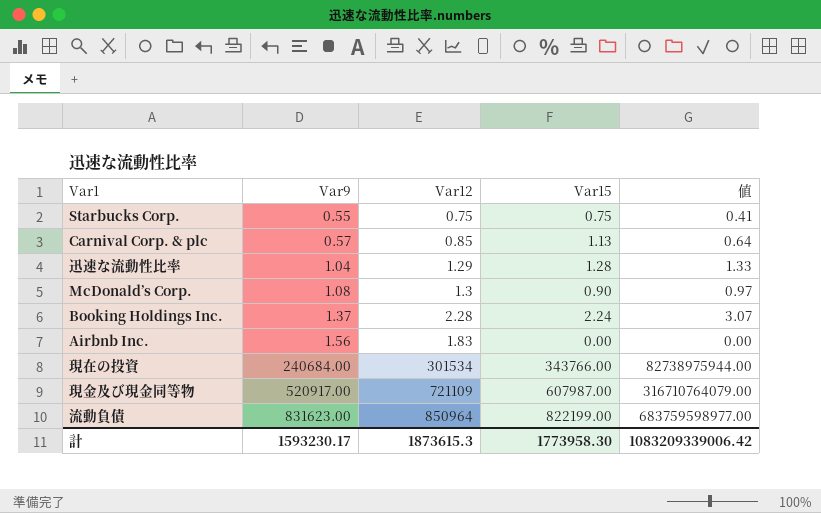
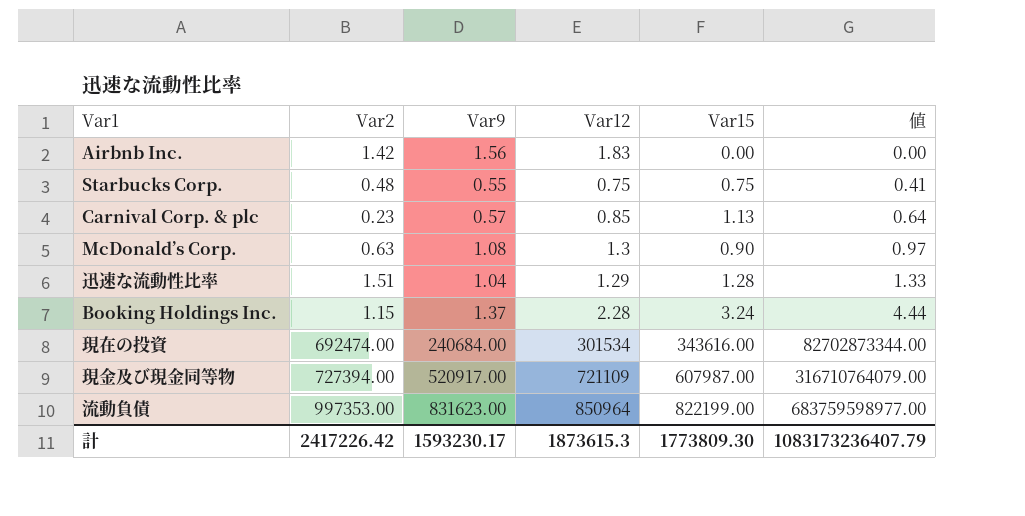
row order: Var9 ascending -> 値 ascending
column Var2 | position: none -> 2
Booking Holdings Inc. | Var15: 2.24 -> 3.24
Booking Holdings Inc. | 値: 3.07 -> 4.44
現在の投資 | Var15: 343766.00 -> 343616.00
現在の投資 | 値: 82738975944.00 -> 82702873344.00
計 | Var15: 1773958.30 -> 1773809.30
計 | 値: 1083209339006.42 -> 1083173236407.79

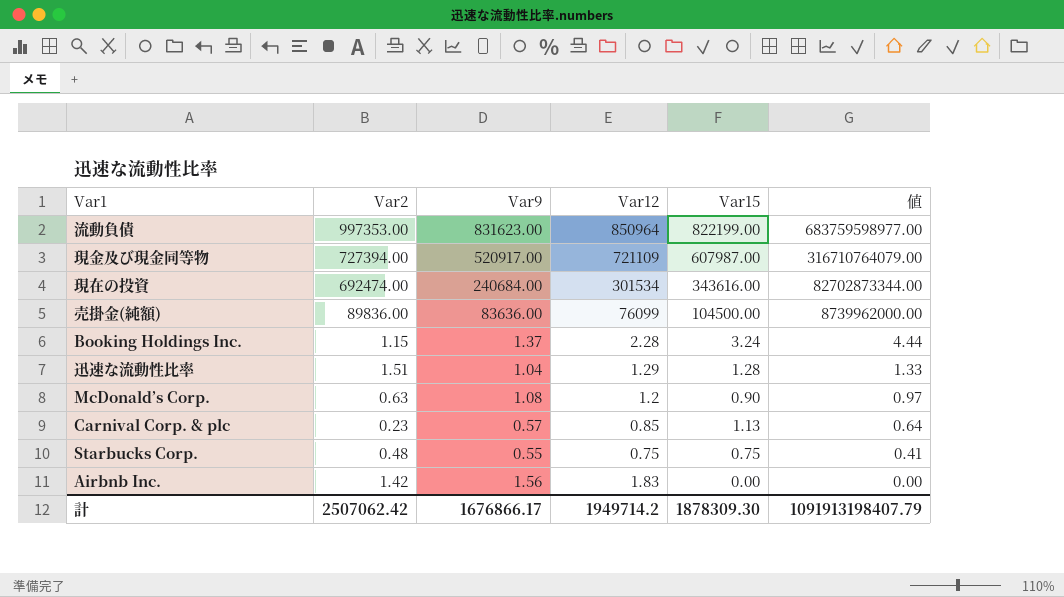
row order: 値 ascending -> 値 descending
row 売掛金(純額): none -> 89836.00 | 83636.00 | 76099 | 104500.00 | 8739962000.00
McDonald’s Corp. | Var12: 1.3 -> 1.2
計 | Var2: 2417226.42 -> 2507062.42
計 | Var9: 1593230.17 -> 1676866.17
計 | Var12: 1873615.3 -> 1949714.2
計 | Var15: 1773809.30 -> 1878309.30
計 | 値: 1083173236407.79 -> 1091913198407.79

